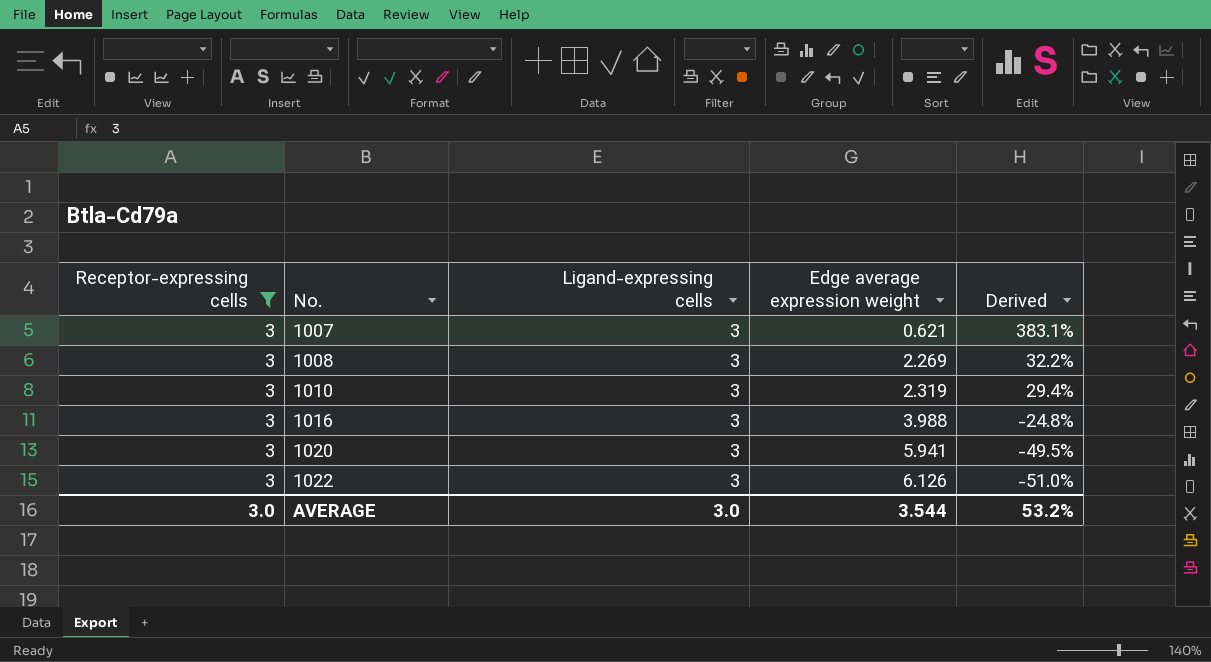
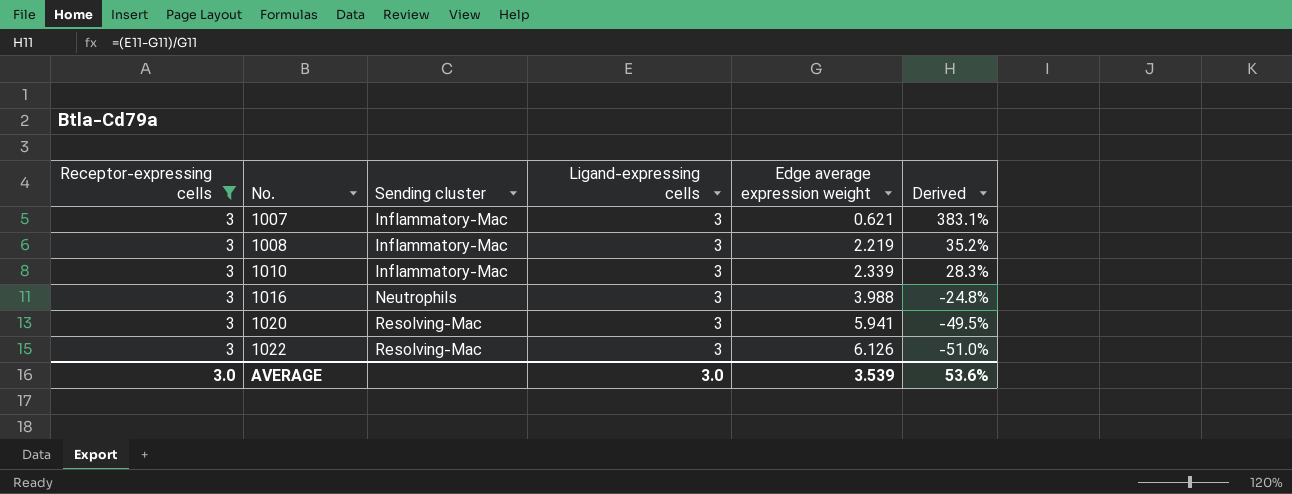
column Sending cluster | position: none -> 3
1008 | Edge average expression weight: 2.269 -> 2.219
1008 | Derived: 32.2% -> 35.2%
1010 | Edge average expression weight: 2.319 -> 2.339
1010 | Derived: 29.4% -> 28.3%
AVERAGE | Edge average expression weight: 3.544 -> 3.539
AVERAGE | Derived: 53.2% -> 53.6%

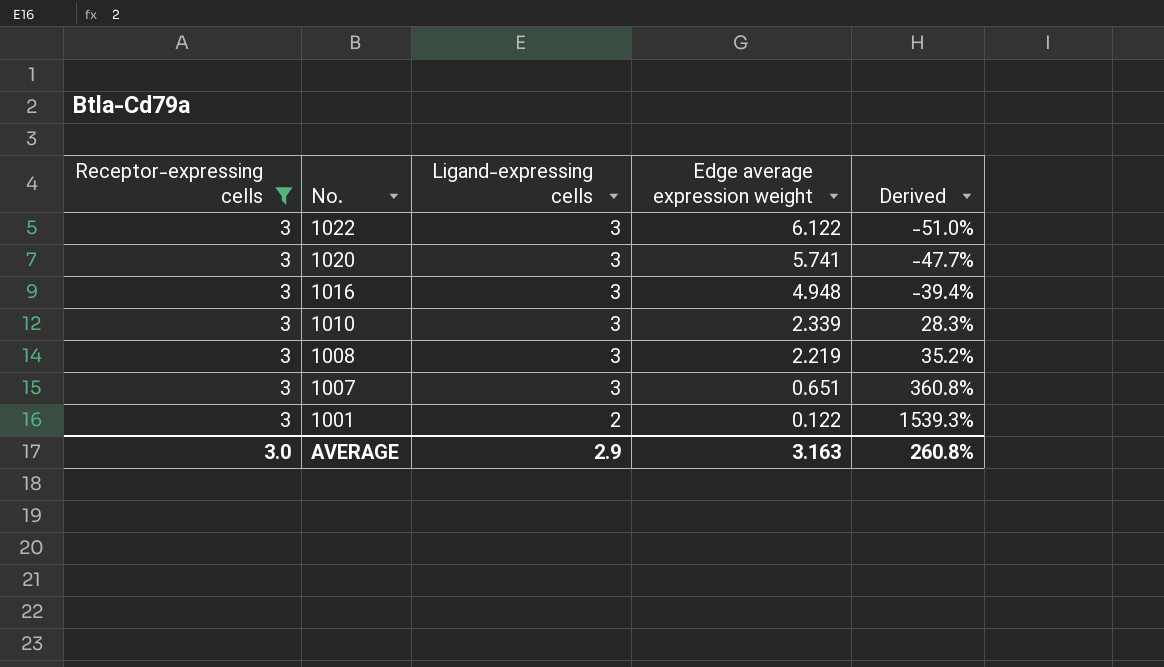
row order: No. ascending -> No. descending
column Sending cluster | position: 3 -> none
1022 | Edge average expression weight: 6.126 -> 6.122
1020 | Edge average expression weight: 5.941 -> 5.741
1020 | Derived: -49.5% -> -47.7%
1016 | Edge average expression weight: 3.988 -> 4.948
1016 | Derived: -24.8% -> -39.4%
1007 | Edge average expression weight: 0.621 -> 0.651
1007 | Derived: 383.1% -> 360.8%
row 1001: none -> 3 | 2 | 0.122 | 1539.3%
AVERAGE | Ligand-expressing cells: 3.0 -> 2.9
AVERAGE | Edge average expression weight: 3.539 -> 3.163
AVERAGE | Derived: 53.6% -> 260.8%

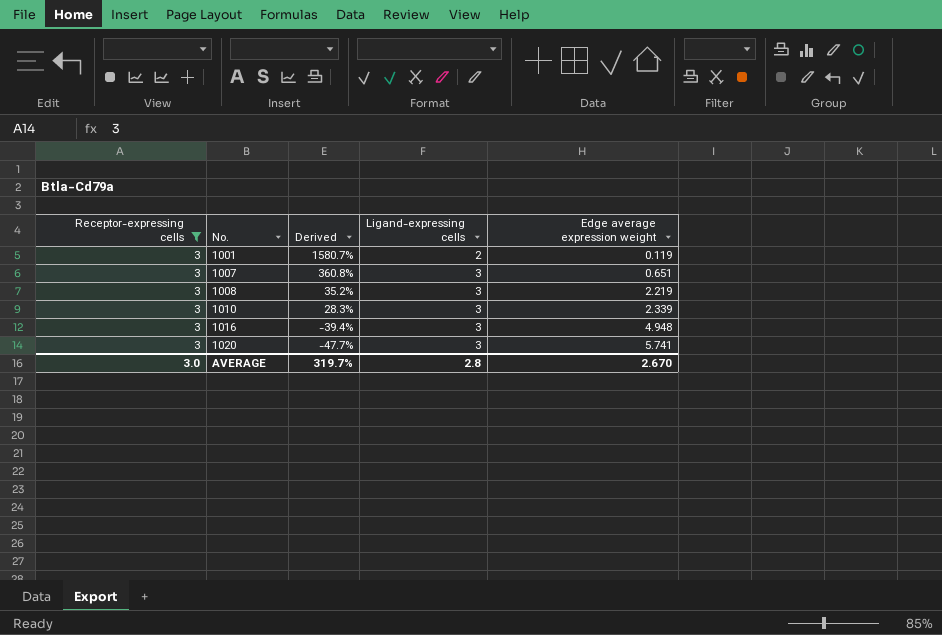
row order: No. descending -> No. ascending
column Derived | position: 5 -> 3
row 1022: 3 | 3 | 6.122 | -51.0% -> none
1001 | Derived: 1539.3% -> 1580.7%
1001 | Edge average expression weight: 0.122 -> 0.119
AVERAGE | Derived: 260.8% -> 319.7%
AVERAGE | Ligand-expressing cells: 2.9 -> 2.8
AVERAGE | Edge average expression weight: 3.163 -> 2.670

